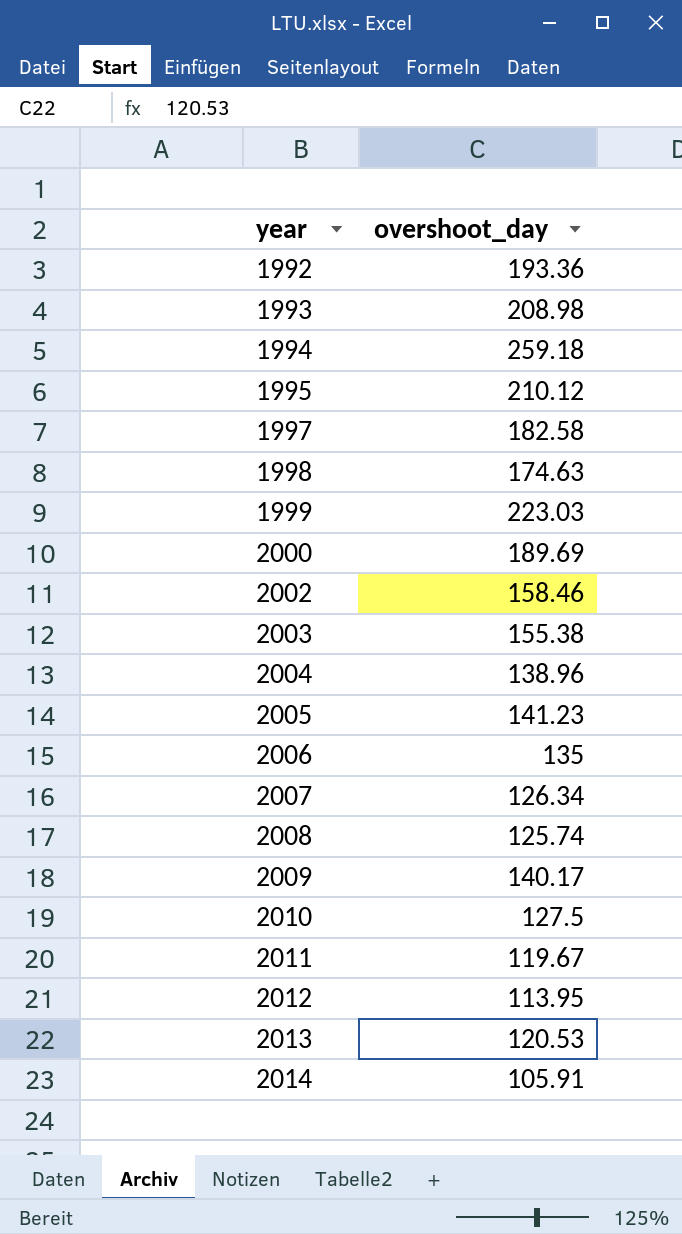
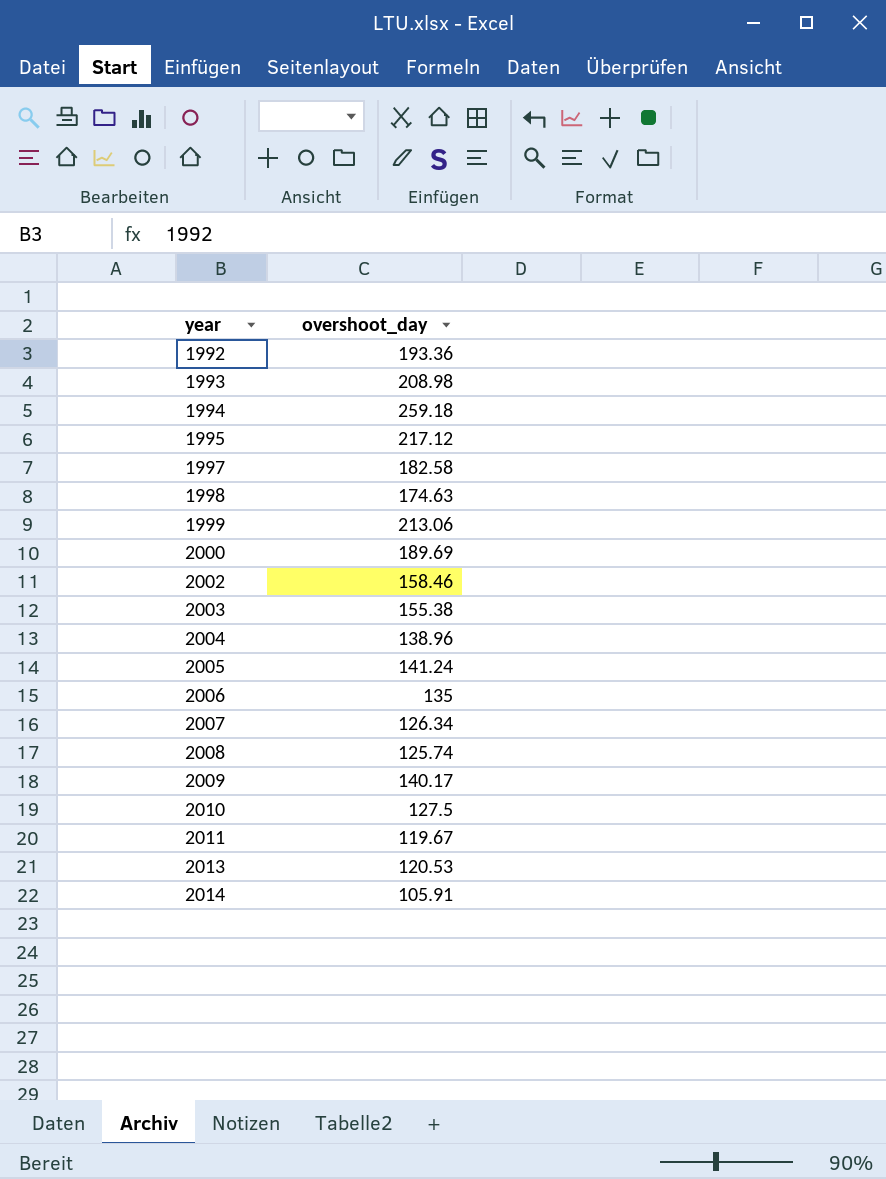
row 2012: 113.95 -> none
1995 | overshoot_day: 210.12 -> 217.12
1999 | overshoot_day: 223.03 -> 213.06
2005 | overshoot_day: 141.23 -> 141.24

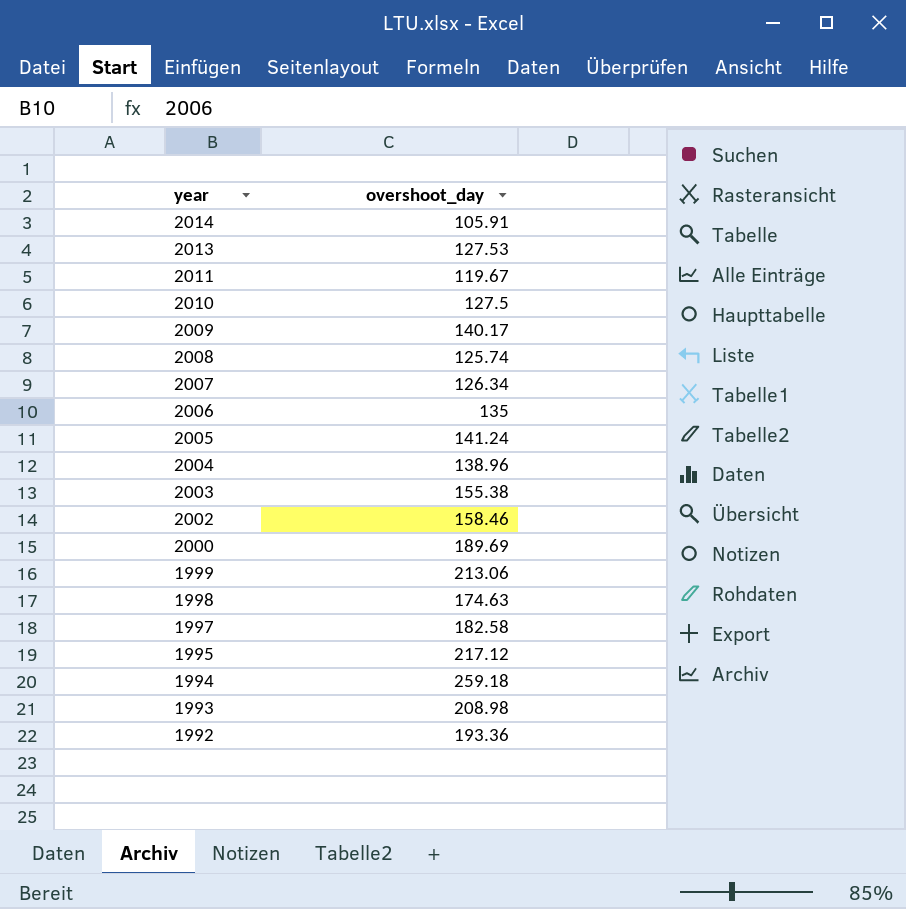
row order: year ascending -> year descending
2013 | overshoot_day: 120.53 -> 127.53

